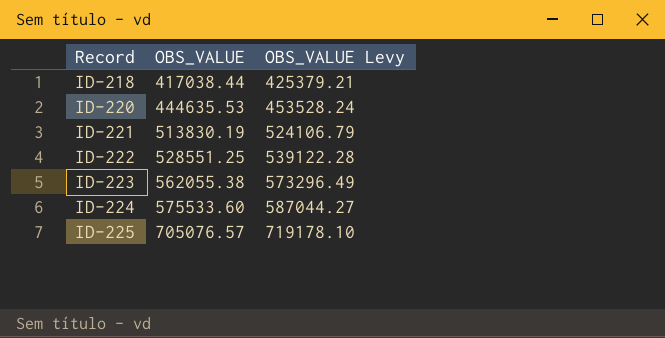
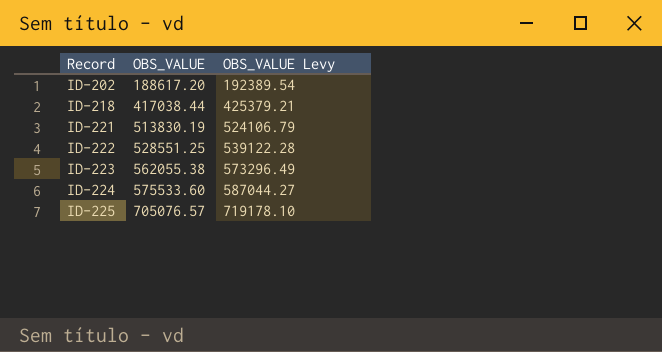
row ID-220: 444635.53 | 453528.24 -> none
row ID-202: none -> 188617.20 | 192389.54

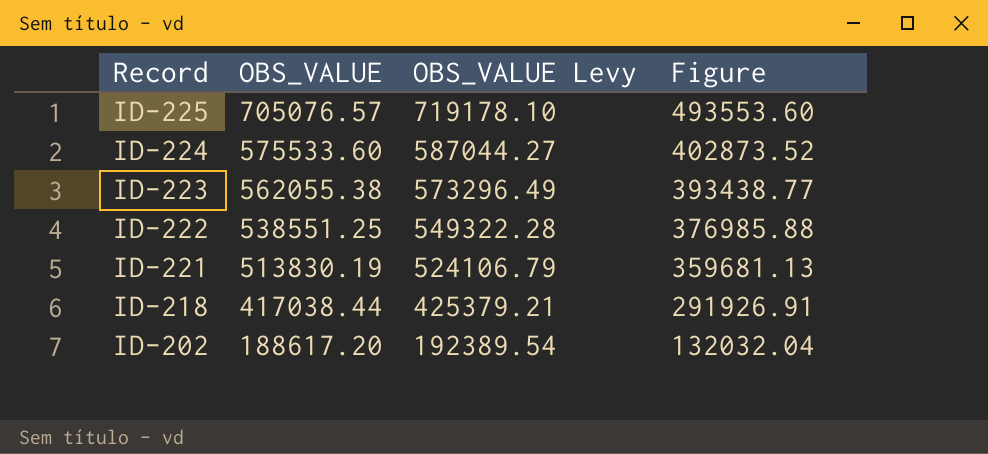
row order: Record ascending -> Record descending
column Figure | formula: none -> [OBS_VALUE] * 0.7
ID-222 | OBS_VALUE: 528551.25 -> 538551.25
ID-222 | OBS_VALUE Levy: 539122.28 -> 549322.28

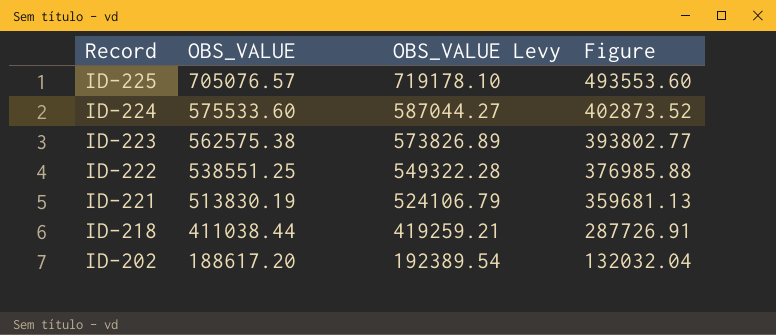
ID-223 | OBS_VALUE: 562055.38 -> 562575.38
ID-223 | OBS_VALUE Levy: 573296.49 -> 573826.89
ID-223 | Figure: 393438.77 -> 393802.77
ID-218 | OBS_VALUE: 417038.44 -> 411038.44
ID-218 | OBS_VALUE Levy: 425379.21 -> 419259.21
ID-218 | Figure: 291926.91 -> 287726.91

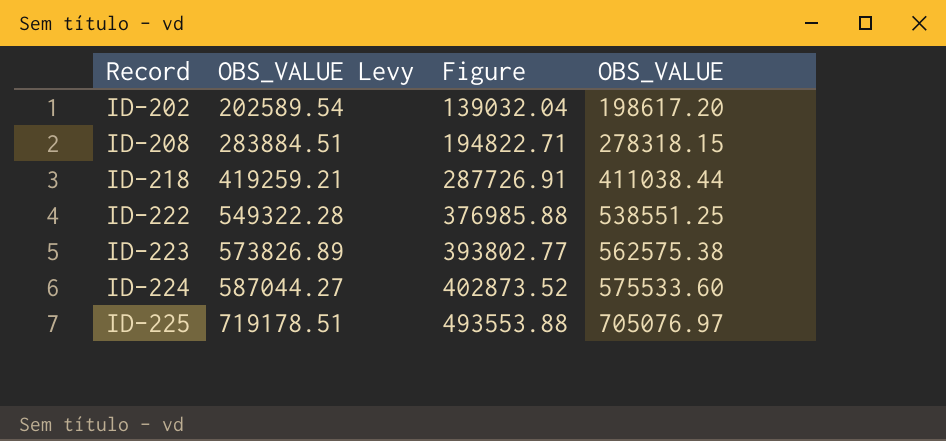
row order: Record descending -> Record ascending
column OBS_VALUE | position: 2 -> 4
row ID-221: 513830.19 | 524106.79 | 359681.13 -> none
ID-202 | OBS_VALUE Levy: 192389.54 -> 202589.54
ID-202 | Figure: 132032.04 -> 139032.04
ID-202 | OBS_VALUE: 188617.20 -> 198617.20
row ID-208: none -> 283884.51 | 194822.71 | 278318.15
ID-225 | OBS_VALUE Levy: 719178.10 -> 719178.51
ID-225 | Figure: 493553.60 -> 493553.88
ID-225 | OBS_VALUE: 705076.57 -> 705076.97

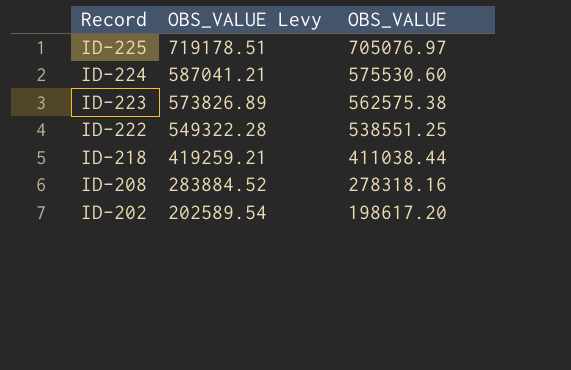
row order: Record ascending -> Record descending
column Figure | formula: [OBS_VALUE] * 0.7 -> none
ID-224 | OBS_VALUE Levy: 587044.27 -> 587041.21
ID-224 | OBS_VALUE: 575533.60 -> 575530.60
ID-208 | OBS_VALUE Levy: 283884.51 -> 283884.52
ID-208 | OBS_VALUE: 278318.15 -> 278318.16

